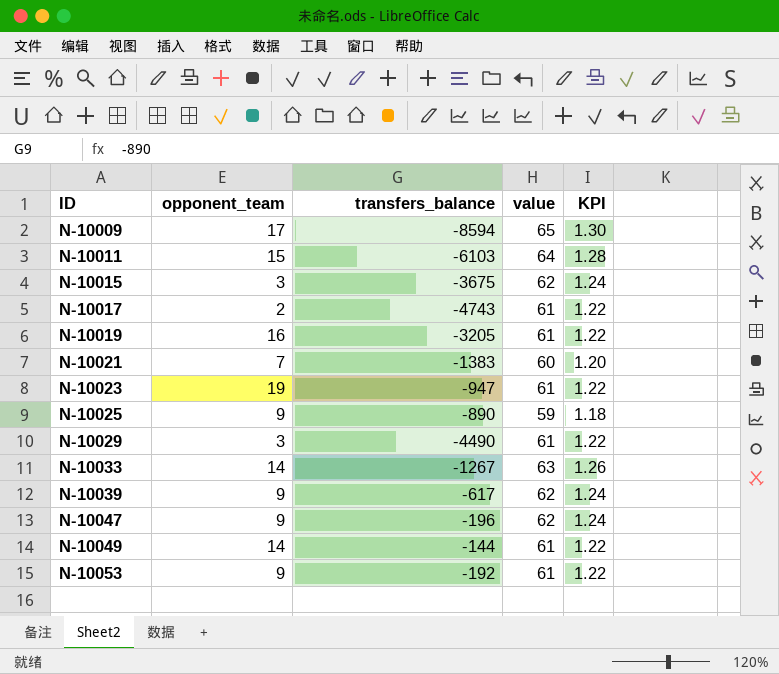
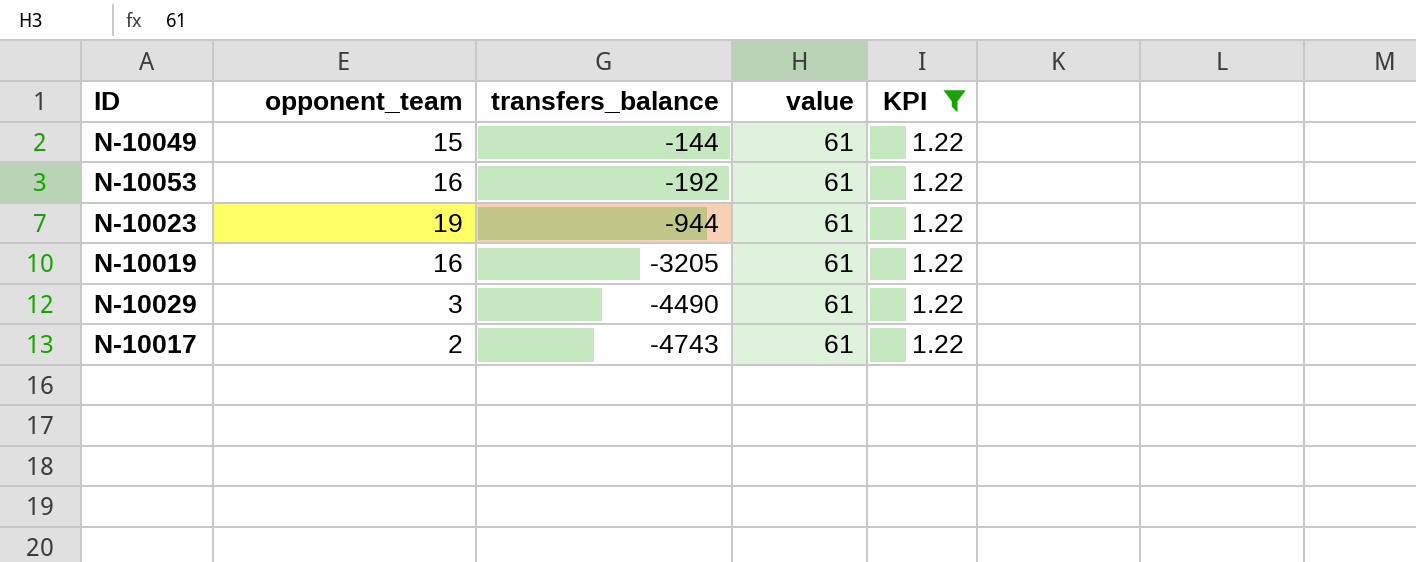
filter: none -> KPI = 1.22
row order: ID ascending -> transfers_balance descending
N-10049 | opponent_team: 14 -> 15
N-10053 | opponent_team: 9 -> 16
N-10023 | transfers_balance: -947 -> -944

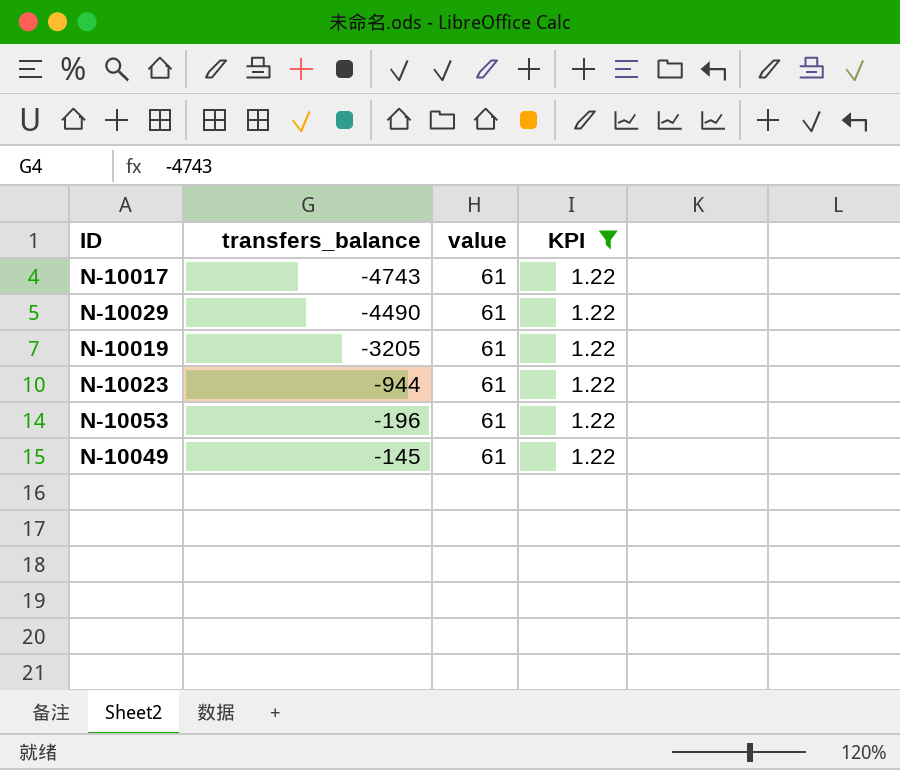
row order: transfers_balance descending -> transfers_balance ascending
column opponent_team | position: 2 -> none
N-10053 | transfers_balance: -192 -> -196
N-10049 | transfers_balance: -144 -> -145

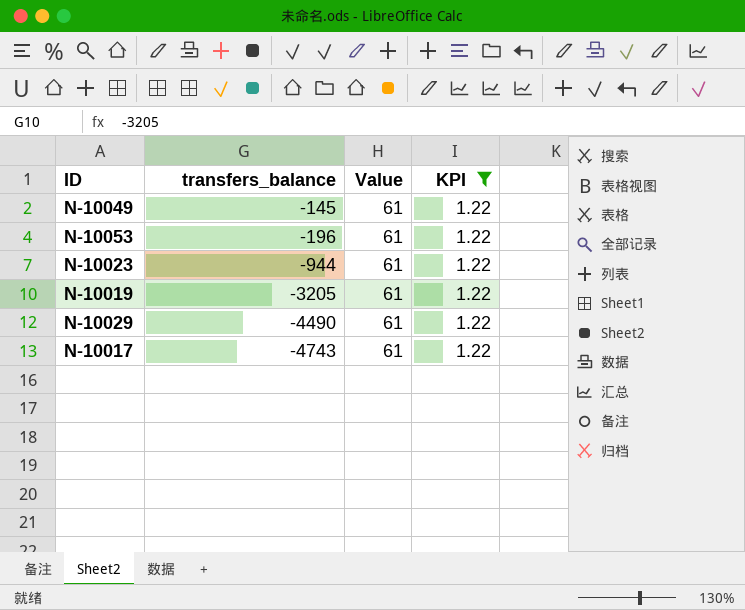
row order: transfers_balance ascending -> transfers_balance descending
column name: value -> Value

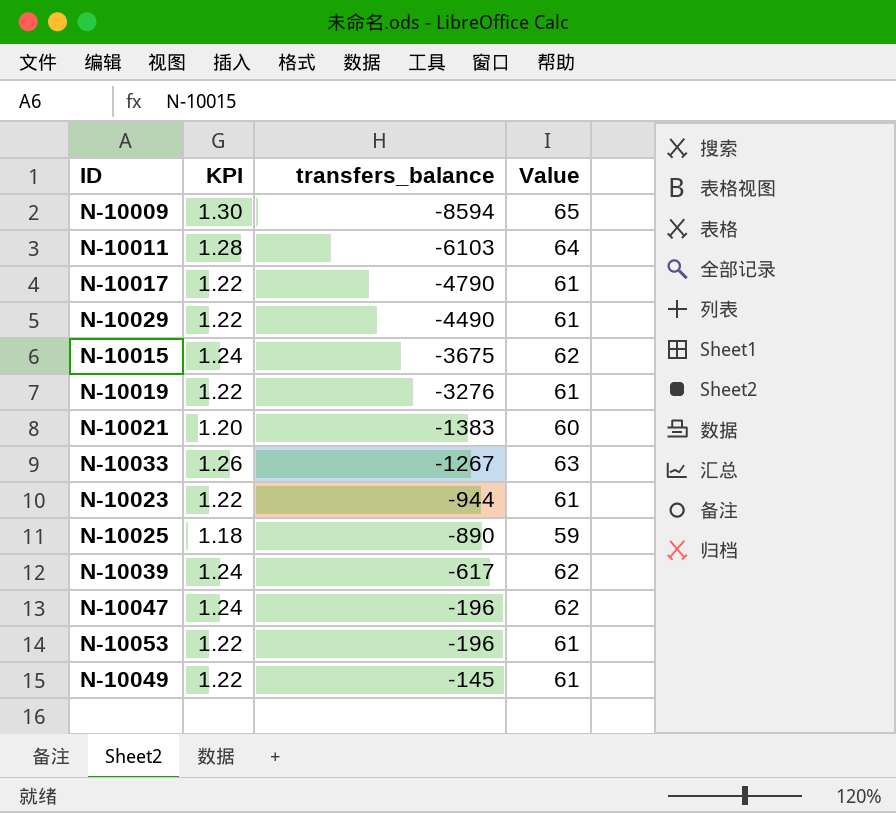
filter: KPI = 1.22 -> none
row order: transfers_balance descending -> transfers_balance ascending
column KPI | position: 4 -> 2
N-10017 | transfers_balance: -4743 -> -4790
N-10019 | transfers_balance: -3205 -> -3276

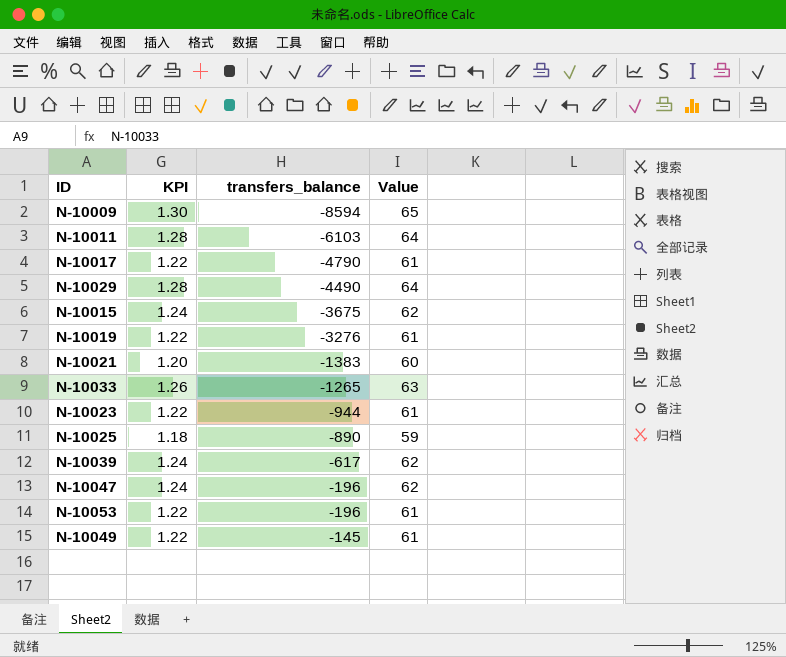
N-10029 | KPI: 1.22 -> 1.28
N-10029 | Value: 61 -> 64
N-10033 | transfers_balance: -1267 -> -1265

